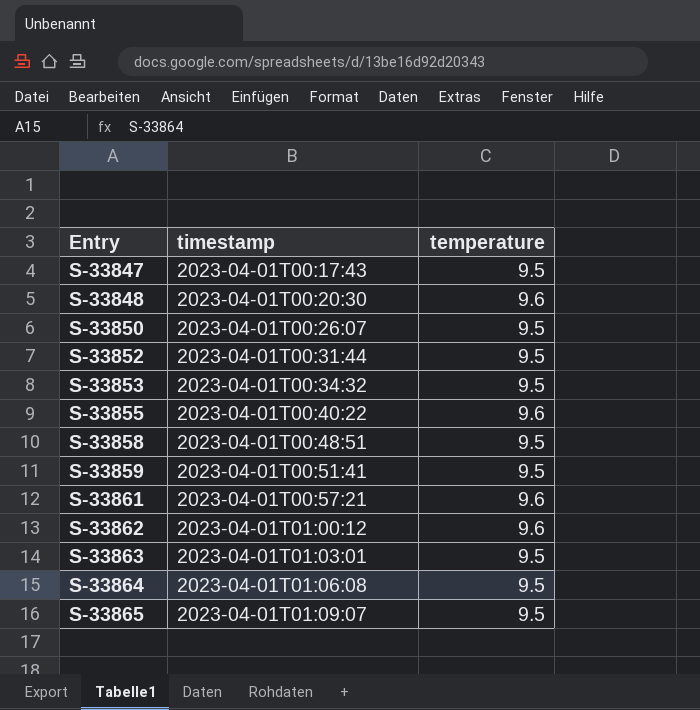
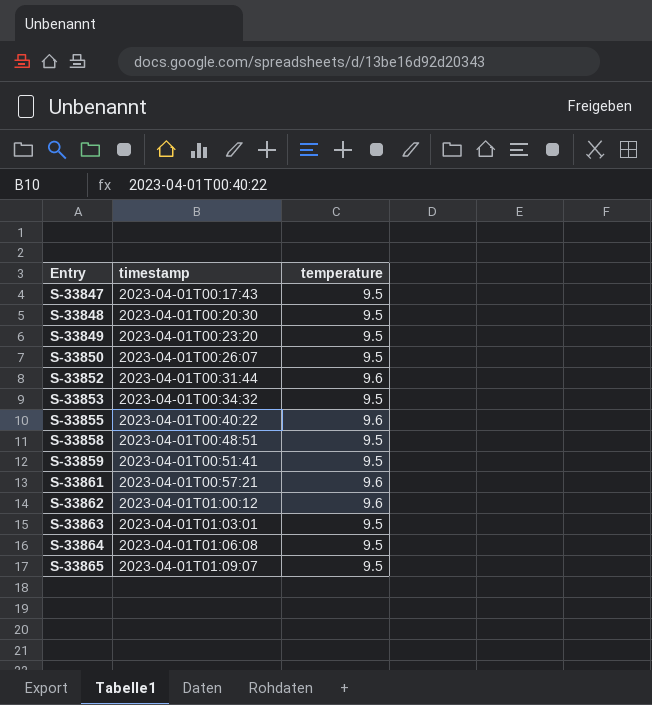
S-33848 | temperature: 9.6 -> 9.5
row S-33849: none -> 2023-04-01T00:23:20 | 9.5
S-33852 | temperature: 9.5 -> 9.6

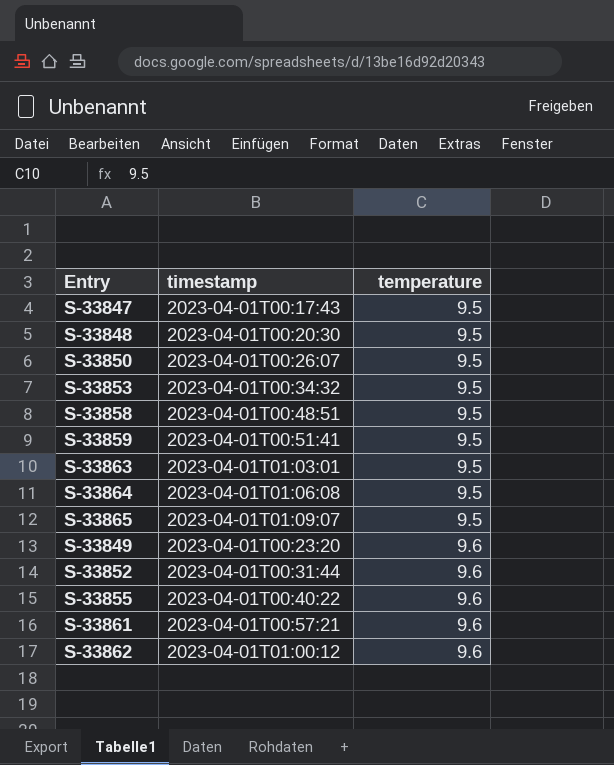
row order: Entry ascending -> temperature ascending
S-33849 | temperature: 9.5 -> 9.6

